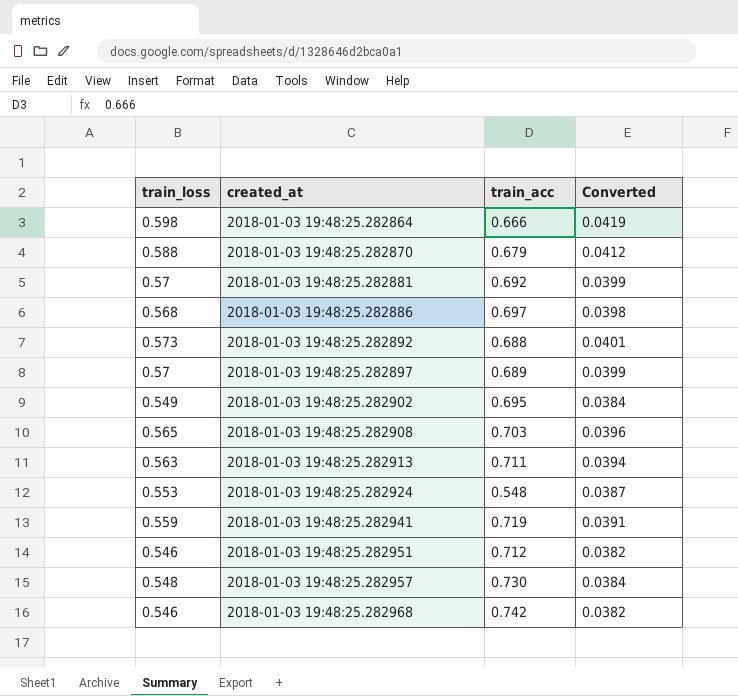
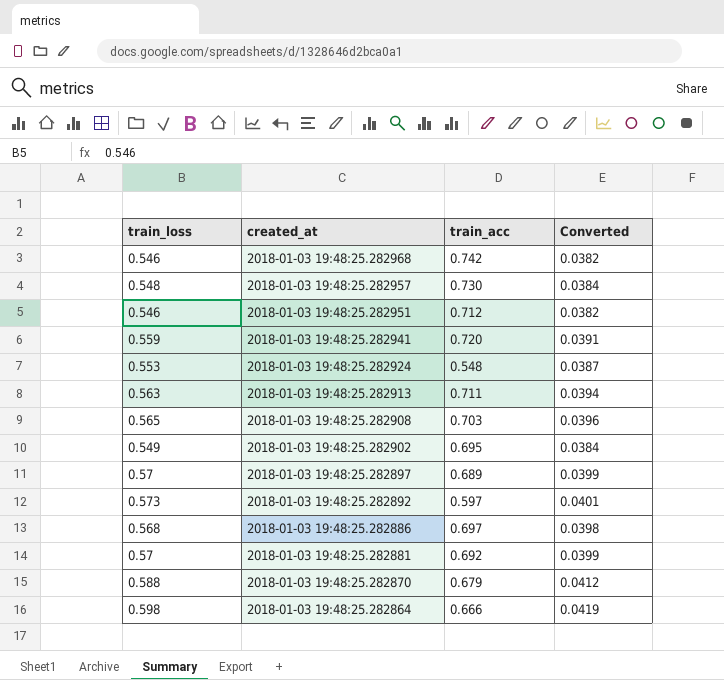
row order: created_at ascending -> created_at descending
2018-01-03 19:48:25.282941 | train_acc: 0.719 -> 0.720
2018-01-03 19:48:25.282892 | train_acc: 0.688 -> 0.597

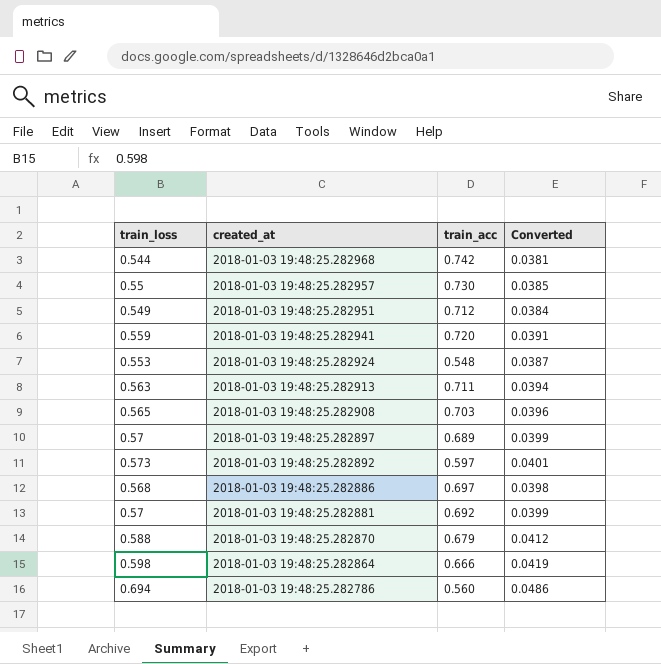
row 2018-01-03 19:48:25.282902: 0.549 | 0.695 | 0.0384 -> none
2018-01-03 19:48:25.282968 | train_loss: 0.546 -> 0.544
2018-01-03 19:48:25.282968 | Converted: 0.0382 -> 0.0381
2018-01-03 19:48:25.282957 | train_loss: 0.548 -> 0.55
2018-01-03 19:48:25.282957 | Converted: 0.0384 -> 0.0385
2018-01-03 19:48:25.282951 | train_loss: 0.546 -> 0.549
2018-01-03 19:48:25.282951 | Converted: 0.0382 -> 0.0384
row 2018-01-03 19:48:25.282786: none -> 0.694 | 0.560 | 0.0486

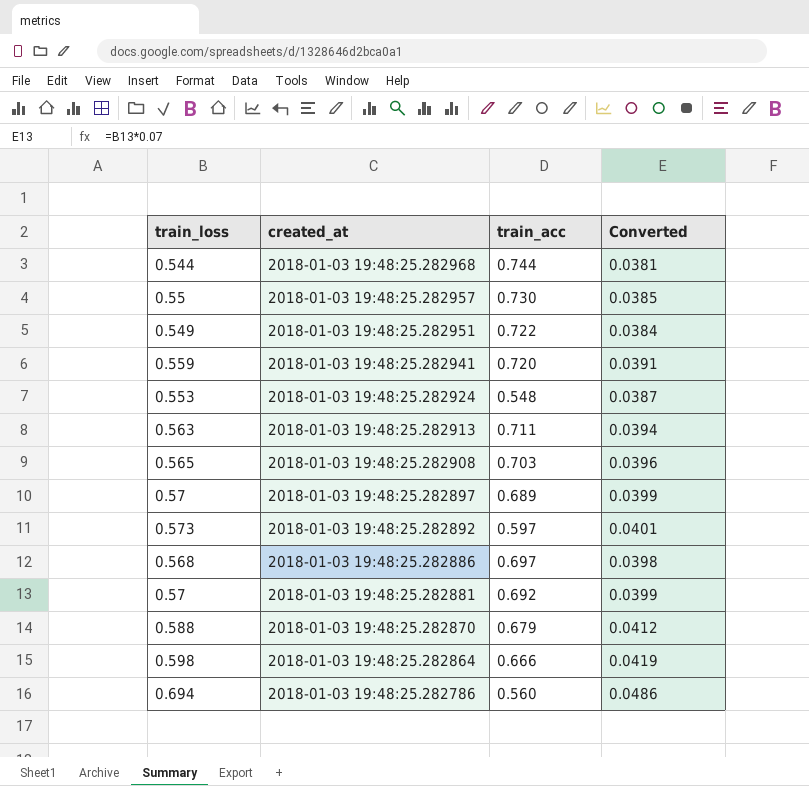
2018-01-03 19:48:25.282968 | train_acc: 0.742 -> 0.744
2018-01-03 19:48:25.282951 | train_acc: 0.712 -> 0.722

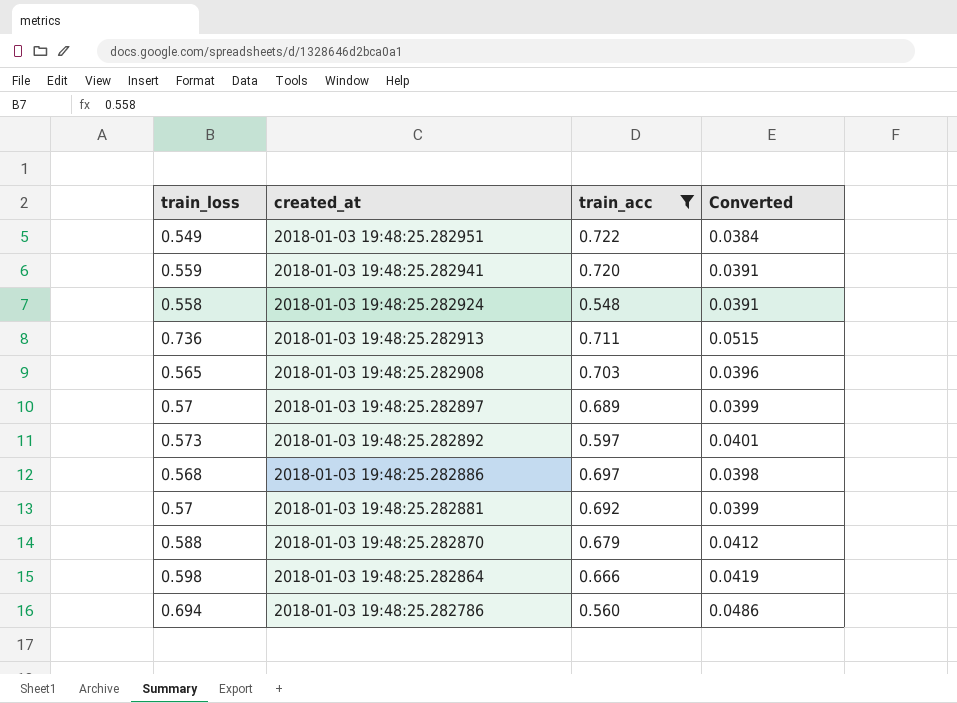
filter: none -> train_acc <= 0.722
2018-01-03 19:48:25.282924 | train_loss: 0.553 -> 0.558
2018-01-03 19:48:25.282924 | Converted: 0.0387 -> 0.0391
2018-01-03 19:48:25.282913 | train_loss: 0.563 -> 0.736
2018-01-03 19:48:25.282913 | Converted: 0.0394 -> 0.0515

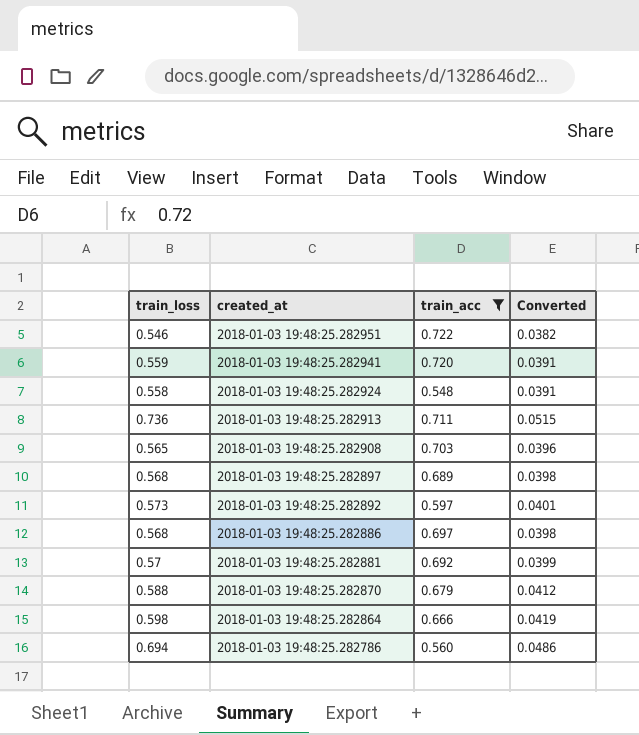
2018-01-03 19:48:25.282951 | train_loss: 0.549 -> 0.546
2018-01-03 19:48:25.282951 | Converted: 0.0384 -> 0.0382
2018-01-03 19:48:25.282897 | train_loss: 0.57 -> 0.568
2018-01-03 19:48:25.282897 | Converted: 0.0399 -> 0.0398

